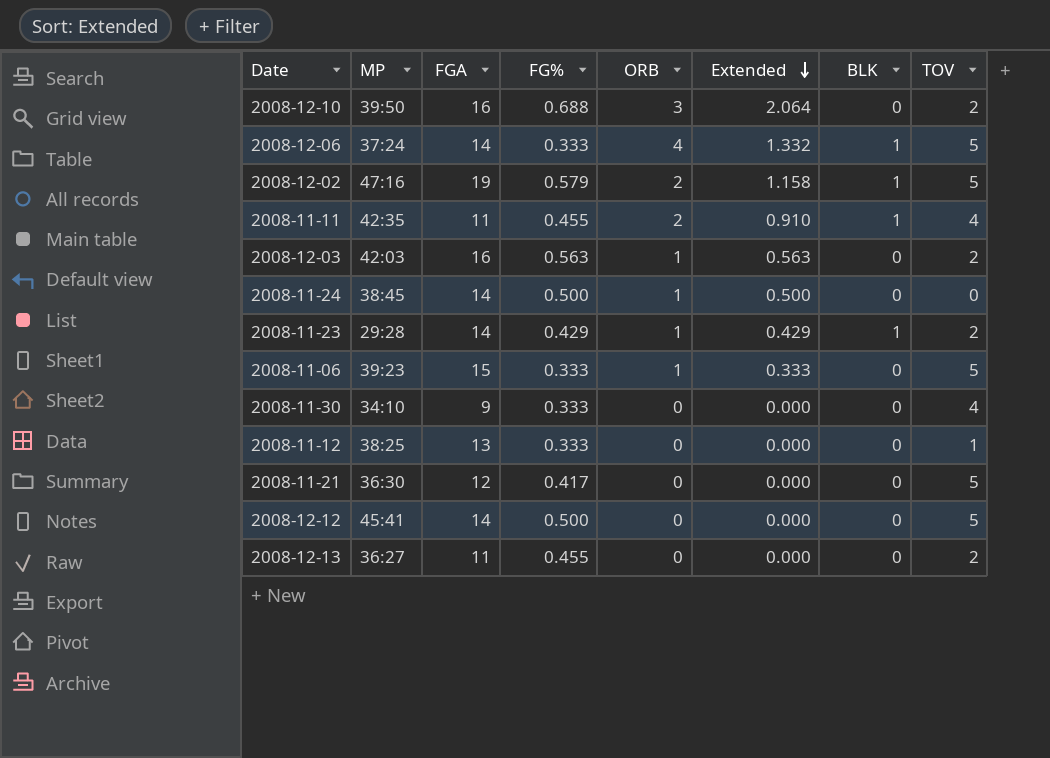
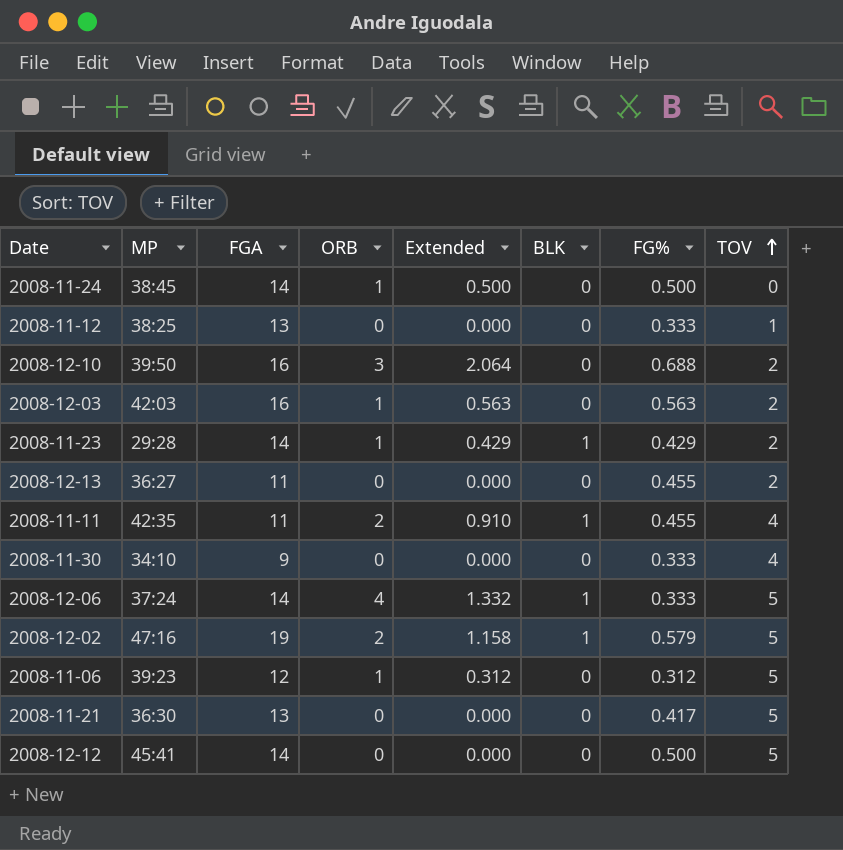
row order: Extended descending -> TOV ascending
column FG% | position: 4 -> 7
2008-11-06 | FGA: 15 -> 12
2008-11-06 | Extended: 0.333 -> 0.312
2008-11-06 | FG%: 0.333 -> 0.312
2008-11-21 | FGA: 12 -> 13

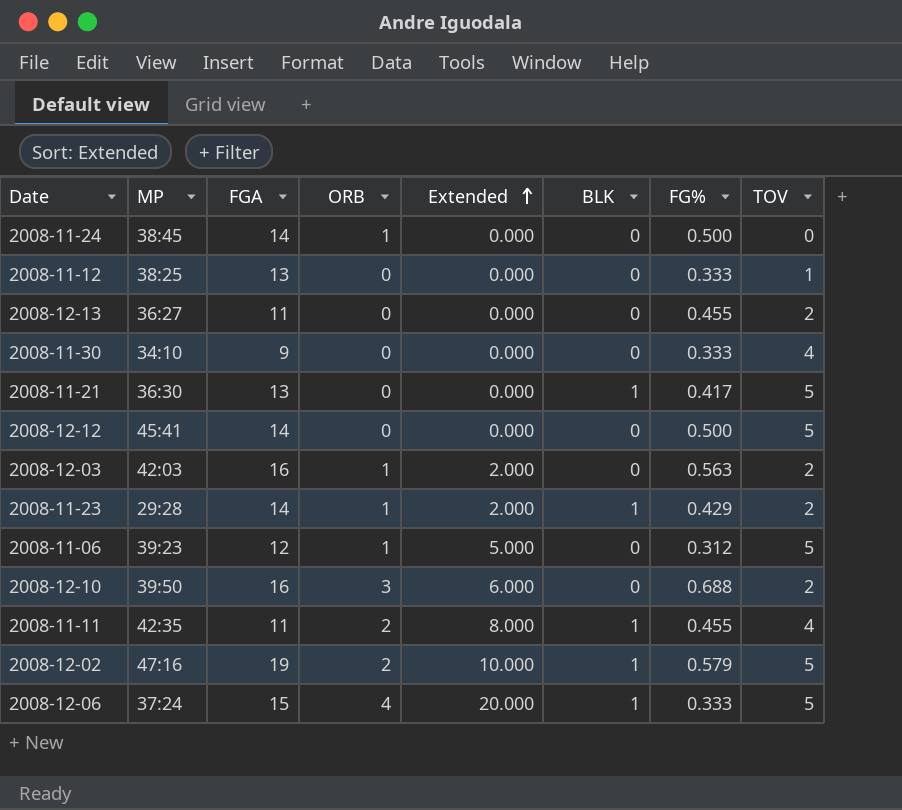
row order: TOV ascending -> Extended ascending
column Extended | formula: [ORB] * [FG%] -> [ORB] * [TOV]
2008-11-21 | BLK: 0 -> 1
2008-12-06 | FGA: 14 -> 15

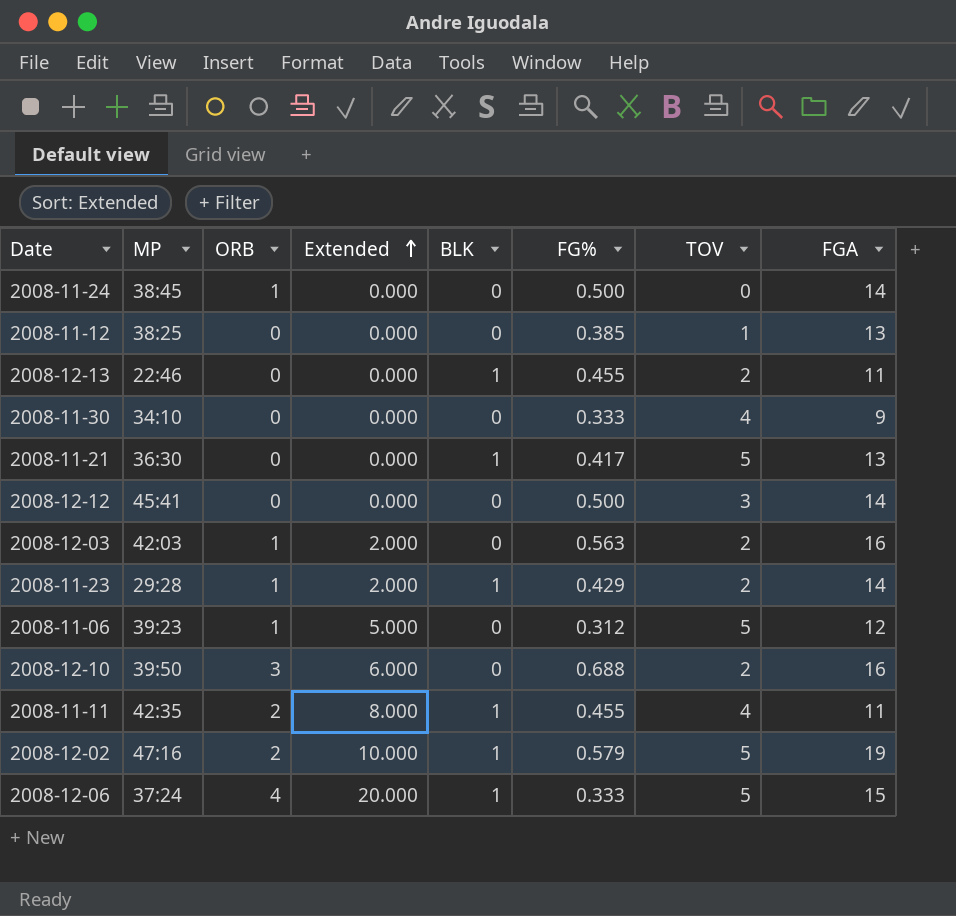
column FGA | position: 3 -> 8
2008-11-12 | FG%: 0.333 -> 0.385
2008-12-13 | MP: 36:27 -> 22:46
2008-12-13 | BLK: 0 -> 1
2008-12-12 | TOV: 5 -> 3

